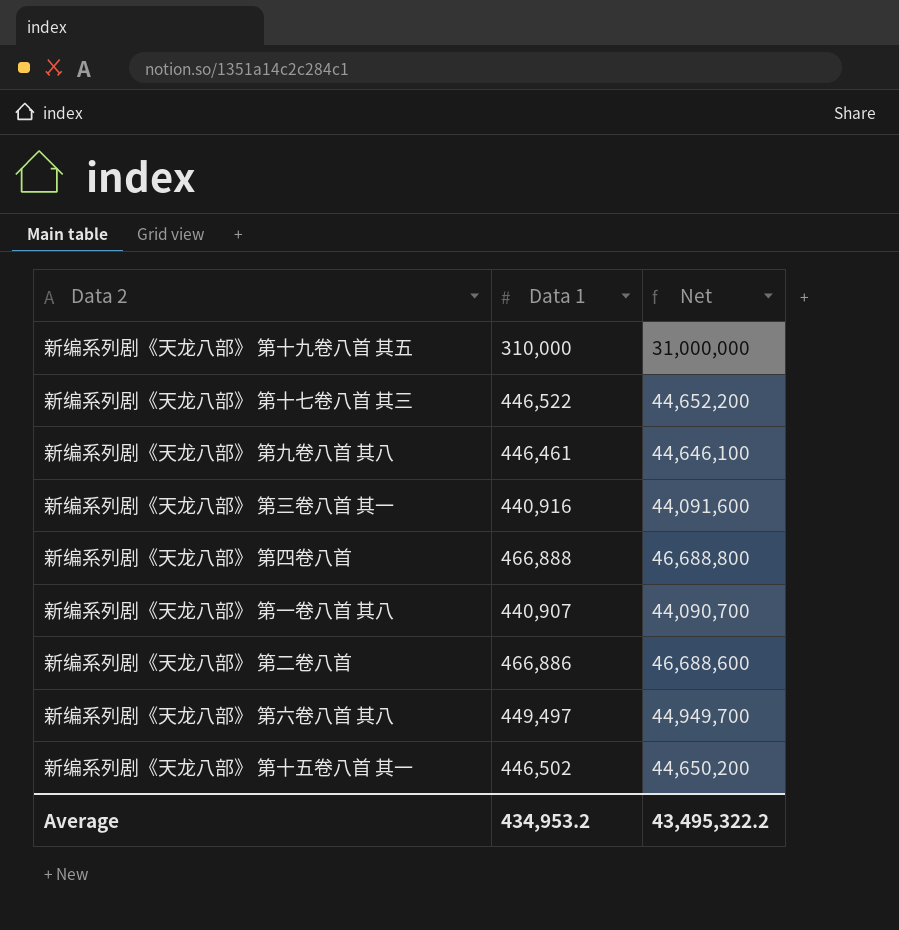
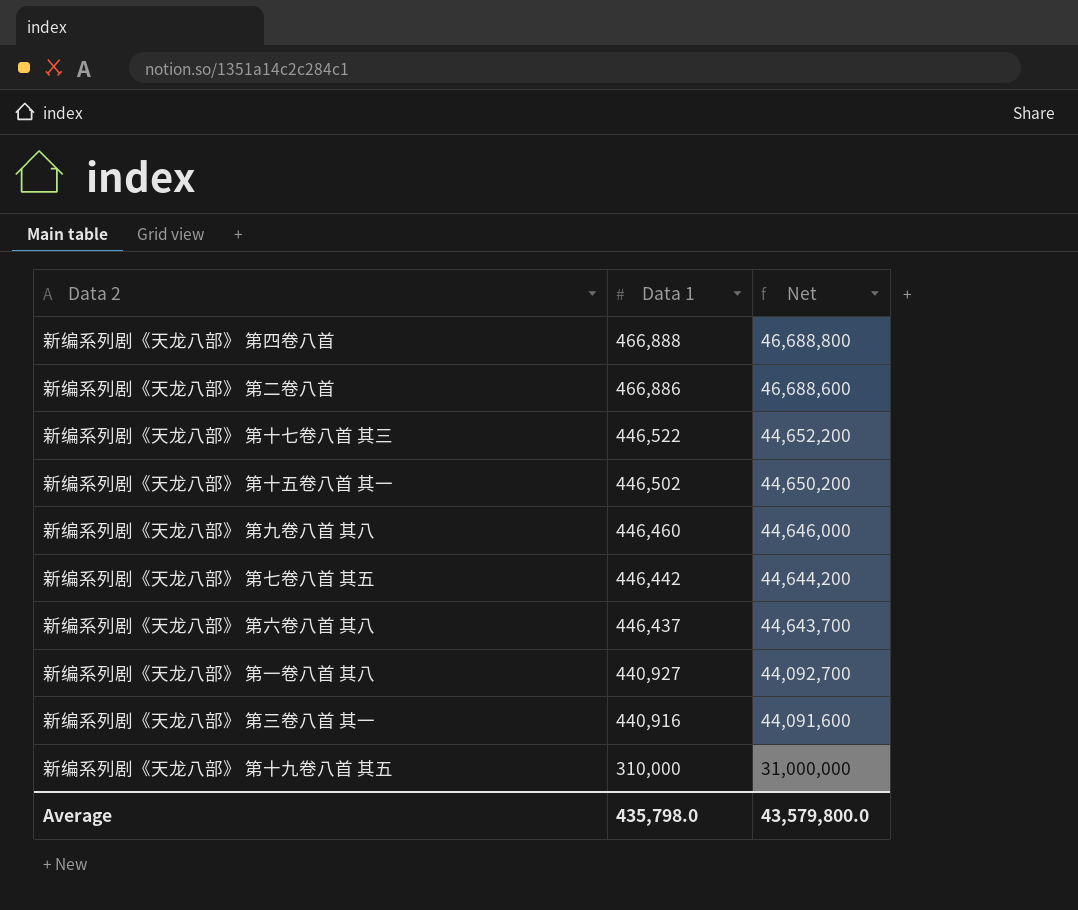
row order: none -> Data 1 descending
新编系列剧《天龙八部》 第九卷八首 其八 | Data 1: 446,461 -> 446,460
新编系列剧《天龙八部》 第九卷八首 其八 | Net: 44,646,100 -> 44,646,000
row 新编系列剧《天龙八部》 第七卷八首 其五: none -> 446,442 | 44,644,200
新编系列剧《天龙八部》 第六卷八首 其八 | Data 1: 449,497 -> 446,437
新编系列剧《天龙八部》 第六卷八首 其八 | Net: 44,949,700 -> 44,643,700
新编系列剧《天龙八部》 第一卷八首 其八 | Data 1: 440,907 -> 440,927
新编系列剧《天龙八部》 第一卷八首 其八 | Net: 44,090,700 -> 44,092,700
Average | Data 1: 434,953.2 -> 435,798.0
Average | Net: 43,495,322.2 -> 43,579,800.0

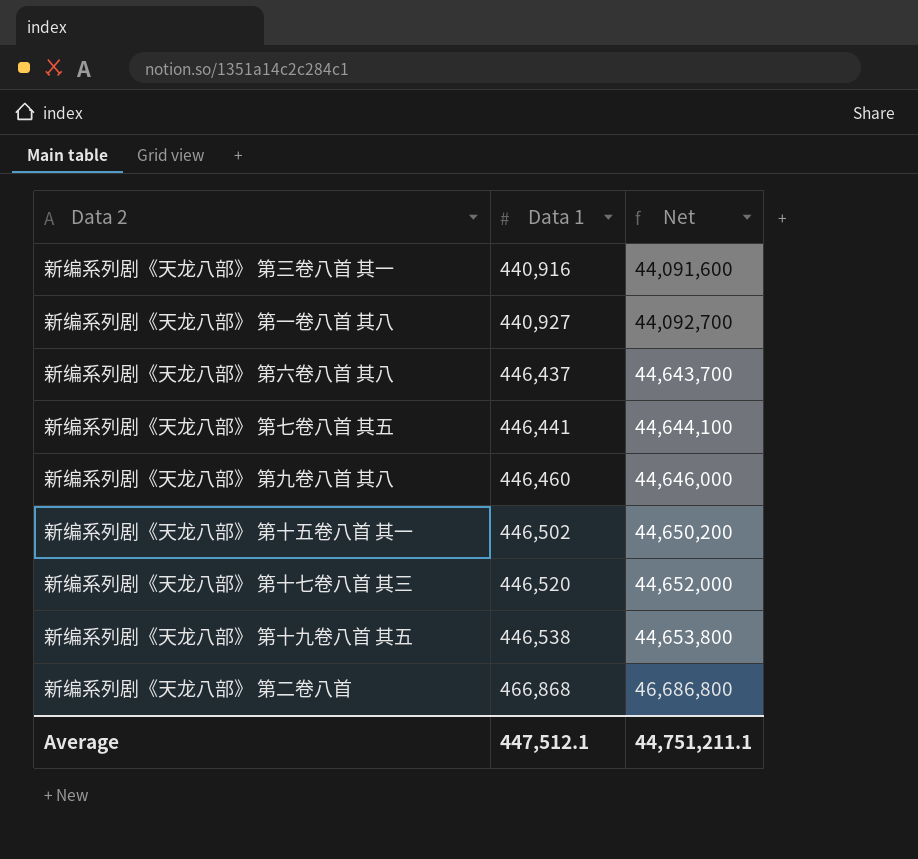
row order: Data 1 descending -> Data 1 ascending
row 新编系列剧《天龙八部》 第四卷八首: 466,888 | 46,688,800 -> none
新编系列剧《天龙八部》 第七卷八首 其五 | Data 1: 446,442 -> 446,441
新编系列剧《天龙八部》 第七卷八首 其五 | Net: 44,644,200 -> 44,644,100
新编系列剧《天龙八部》 第十七卷八首 其三 | Data 1: 446,522 -> 446,520
新编系列剧《天龙八部》 第十七卷八首 其三 | Net: 44,652,200 -> 44,652,000
新编系列剧《天龙八部》 第十九卷八首 其五 | Data 1: 310,000 -> 446,538
新编系列剧《天龙八部》 第十九卷八首 其五 | Net: 31,000,000 -> 44,653,800
新编系列剧《天龙八部》 第二卷八首 | Data 1: 466,886 -> 466,868
新编系列剧《天龙八部》 第二卷八首 | Net: 46,688,600 -> 46,686,800
Average | Data 1: 435,798.0 -> 447,512.1
Average | Net: 43,579,800.0 -> 44,751,211.1

